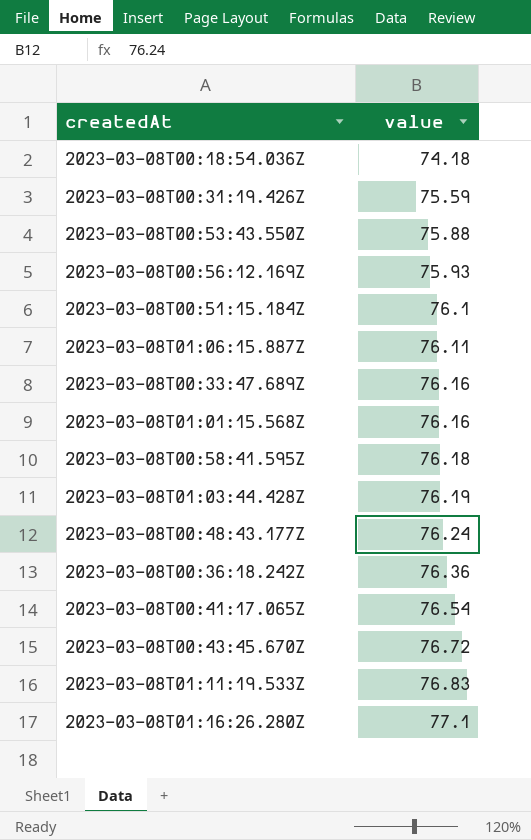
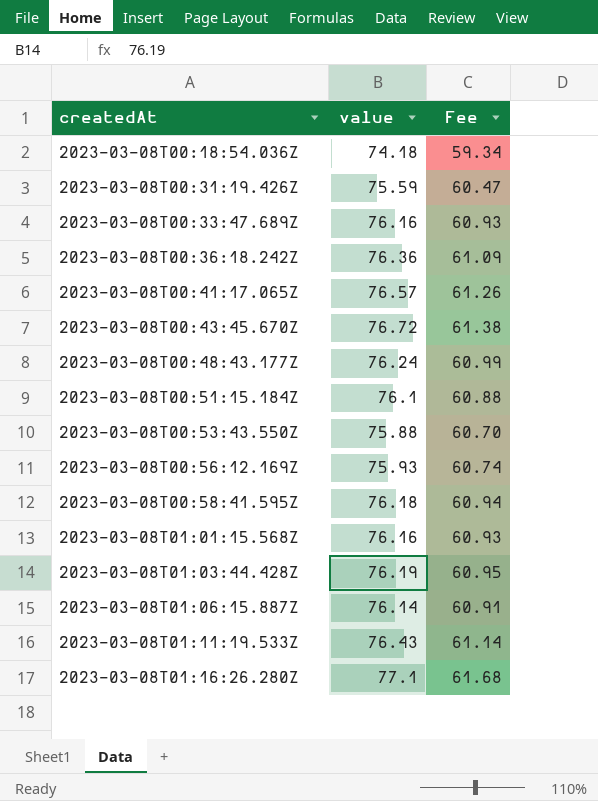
row order: value ascending -> createdAt ascending
column Fee | formula: none -> [value] * 0.8
2023-03-08T00:41:17.065Z | value: 76.54 -> 76.57
2023-03-08T01:06:15.887Z | value: 76.11 -> 76.14
2023-03-08T01:11:19.533Z | value: 76.83 -> 76.43

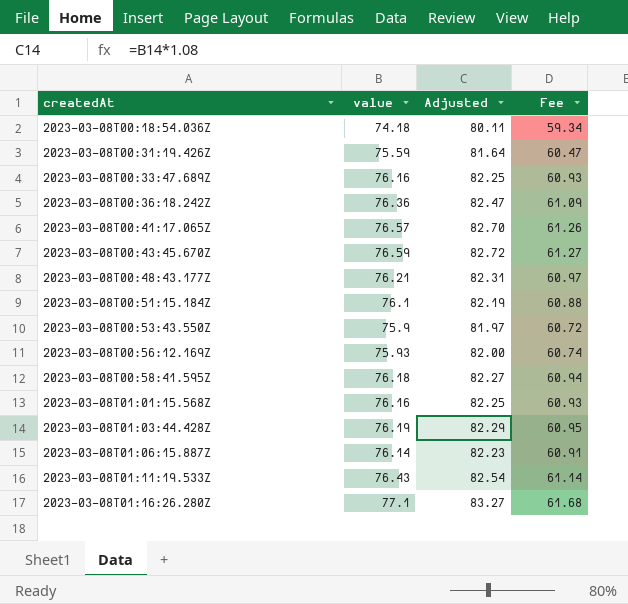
column Adjusted | formula: none -> [value] * 1.08
2023-03-08T00:43:45.670Z | value: 76.72 -> 76.59
2023-03-08T00:43:45.670Z | Fee: 61.38 -> 61.27
2023-03-08T00:48:43.177Z | value: 76.24 -> 76.21
2023-03-08T00:48:43.177Z | Fee: 60.99 -> 60.97
2023-03-08T00:53:43.550Z | value: 75.88 -> 75.9
2023-03-08T00:53:43.550Z | Fee: 60.70 -> 60.72

